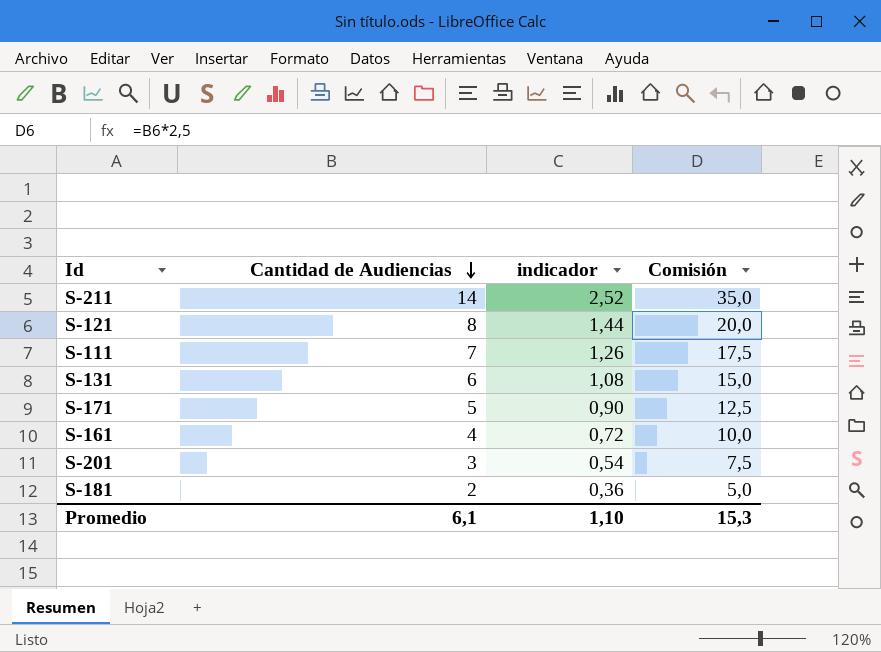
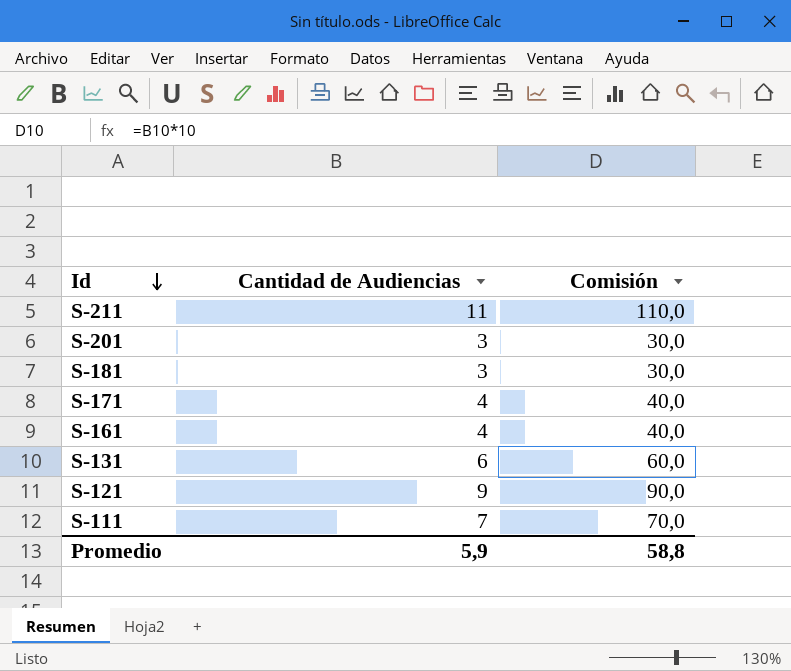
row order: Cantidad de Audiencias descending -> Id descending
column indicador | formula: [Cantidad de Audiencias] * 0,18 -> none
column Comisión | formula: [Cantidad de Audiencias] * 2,5 -> [Cantidad de Audiencias] * 10
S-211 | Cantidad de Audiencias: 14 -> 11
S-181 | Cantidad de Audiencias: 2 -> 3
S-171 | Cantidad de Audiencias: 5 -> 4
S-121 | Cantidad de Audiencias: 8 -> 9
Promedio | Cantidad de Audiencias: 6,1 -> 5,9
Promedio | Comisión: 15,3 -> 58,8

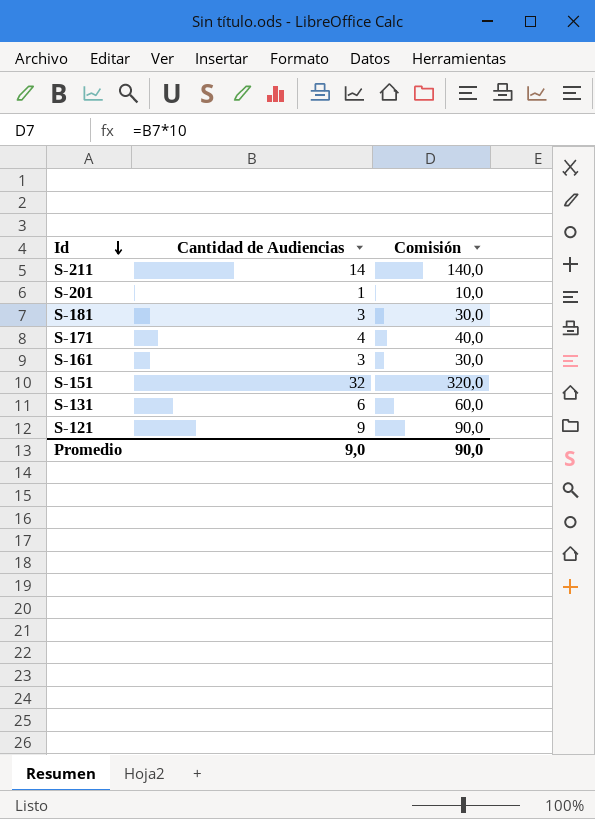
row S-111: 7 | 70,0 -> none
S-211 | Cantidad de Audiencias: 11 -> 14
S-211 | Comisión: 110,0 -> 140,0
S-201 | Cantidad de Audiencias: 3 -> 1
S-201 | Comisión: 30,0 -> 10,0
S-161 | Cantidad de Audiencias: 4 -> 3
S-161 | Comisión: 40,0 -> 30,0
row S-151: none -> 32 | 320,0
Promedio | Cantidad de Audiencias: 5,9 -> 9,0
Promedio | Comisión: 58,8 -> 90,0

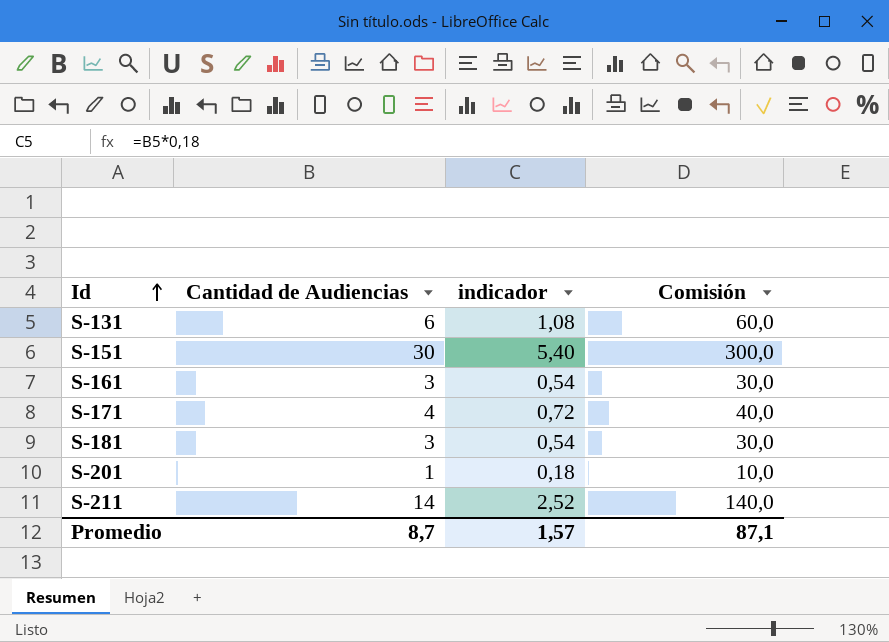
row order: Id descending -> Id ascending
column indicador | formula: none -> [Cantidad de Audiencias] * 0,18
row S-121: 9 | 90,0 -> none
S-151 | Cantidad de Audiencias: 32 -> 30
S-151 | Comisión: 320,0 -> 300,0
Promedio | Cantidad de Audiencias: 9,0 -> 8,7
Promedio | Comisión: 90,0 -> 87,1

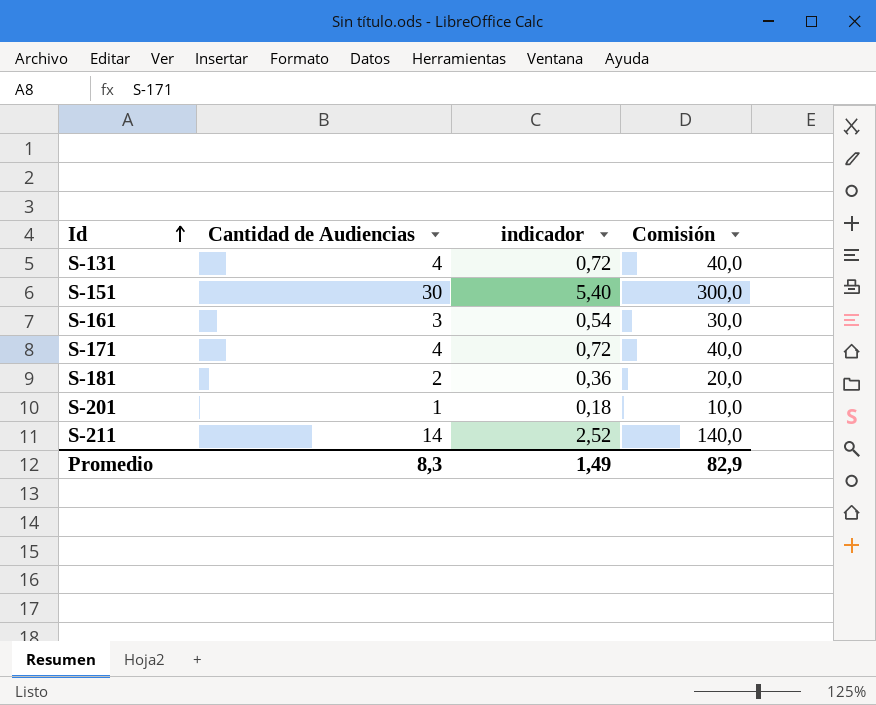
S-131 | Cantidad de Audiencias: 6 -> 4
S-131 | indicador: 1,08 -> 0,72
S-131 | Comisión: 60,0 -> 40,0
S-181 | Cantidad de Audiencias: 3 -> 2
S-181 | indicador: 0,54 -> 0,36
S-181 | Comisión: 30,0 -> 20,0
Promedio | Cantidad de Audiencias: 8,7 -> 8,3
Promedio | indicador: 1,57 -> 1,49
Promedio | Comisión: 87,1 -> 82,9

